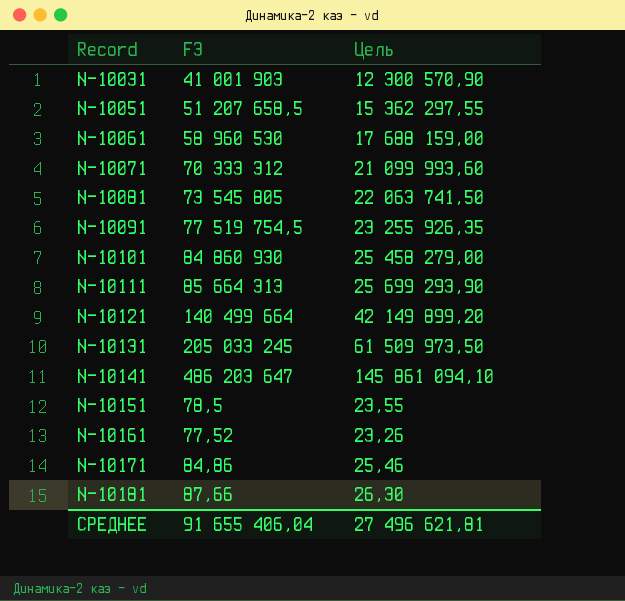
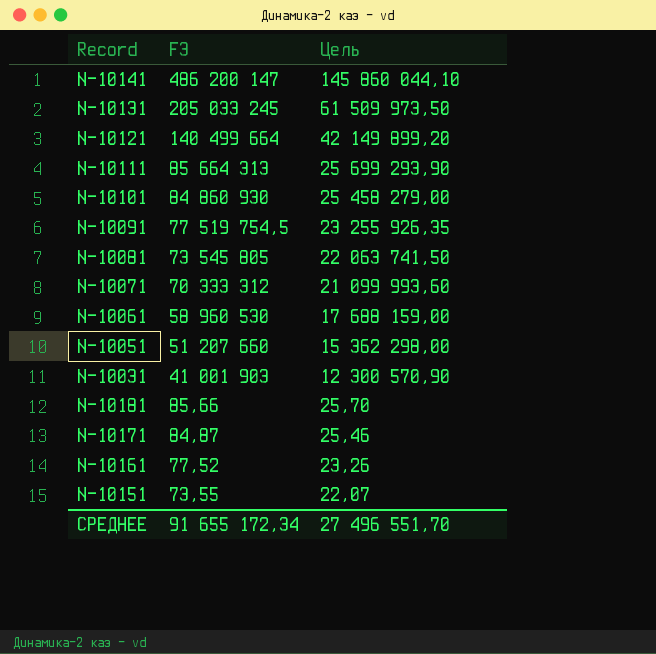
row order: Record ascending -> F3 descending
N-10141 | F3: 486 203 647 -> 486 200 147
N-10141 | Цель: 145 861 094,10 -> 145 860 044,10
N-10051 | F3: 51 207 658,5 -> 51 207 660
N-10051 | Цель: 15 362 297,55 -> 15 362 298,00
N-10181 | F3: 87,66 -> 85,66
N-10181 | Цель: 26,30 -> 25,70
N-10171 | F3: 84,86 -> 84,87
N-10151 | F3: 78,5 -> 73,55
N-10151 | Цель: 23,55 -> 22,07
СРЕДНЕЕ | F3: 91 655 406,04 -> 91 655 172,34
СРЕДНЕЕ | Цель: 27 496 621,81 -> 27 496 551,70

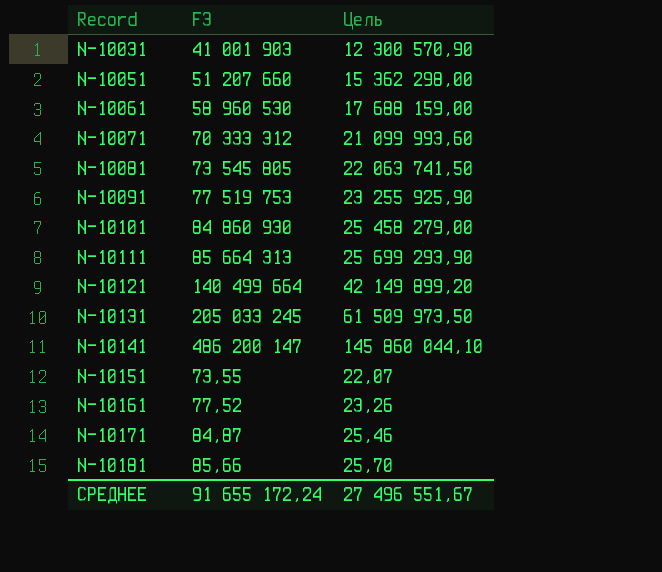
row order: F3 descending -> Record ascending
N-10091 | F3: 77 519 754,5 -> 77 519 753
N-10091 | Цель: 23 255 926,35 -> 23 255 925,90
СРЕДНЕЕ | F3: 91 655 172,34 -> 91 655 172,24
СРЕДНЕЕ | Цель: 27 496 551,70 -> 27 496 551,67

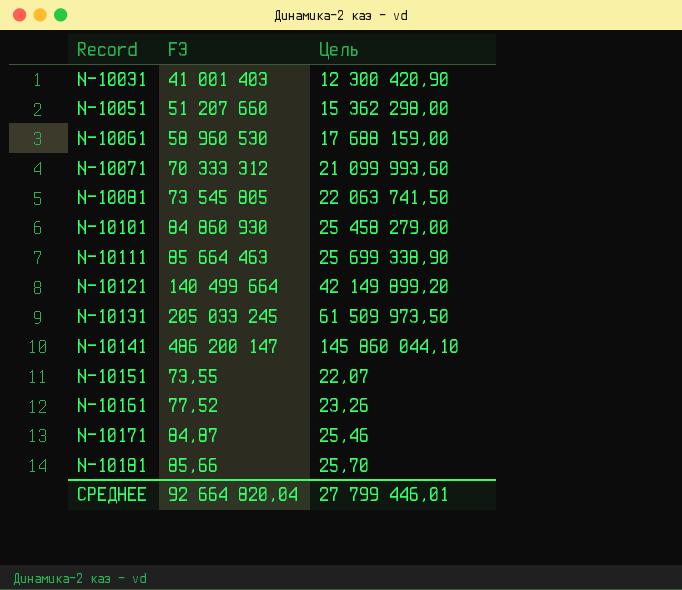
row N-10091: 77 519 753 | 23 255 925,90 -> none
N-10031 | F3: 41 001 903 -> 41 001 403
N-10031 | Цель: 12 300 570,90 -> 12 300 420,90
N-10111 | F3: 85 664 313 -> 85 664 463
N-10111 | Цель: 25 699 293,90 -> 25 699 338,90
СРЕДНЕЕ | F3: 91 655 172,24 -> 92 664 820,04
СРЕДНЕЕ | Цель: 27 496 551,67 -> 27 799 446,01

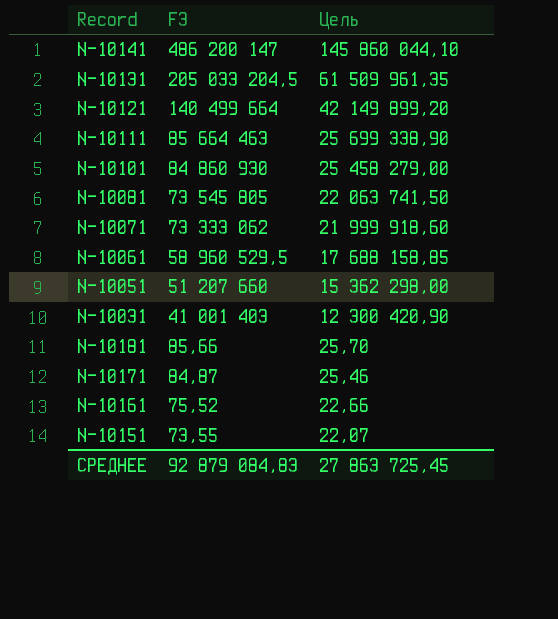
row order: Record ascending -> F3 descending
N-10131 | F3: 205 033 245 -> 205 033 204,5
N-10131 | Цель: 61 509 973,50 -> 61 509 961,35
N-10071 | F3: 70 333 312 -> 73 333 062
N-10071 | Цель: 21 099 993,60 -> 21 999 918,60
N-10061 | F3: 58 960 530 -> 58 960 529,5
N-10061 | Цель: 17 688 159,00 -> 17 688 158,85
N-10161 | F3: 77,52 -> 75,52
N-10161 | Цель: 23,26 -> 22,66
СРЕДНЕЕ | F3: 92 664 820,04 -> 92 879 084,83
СРЕДНЕЕ | Цель: 27 799 446,01 -> 27 863 725,45

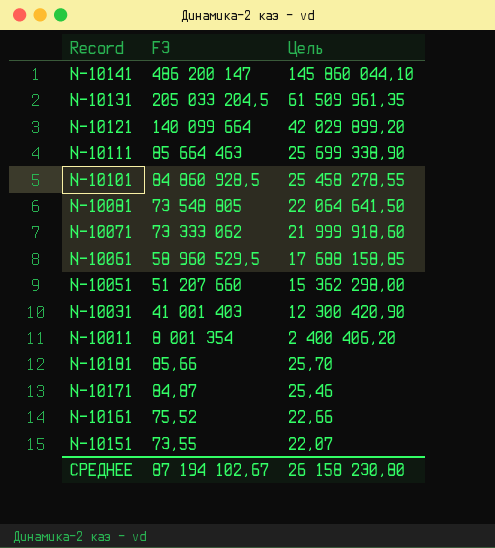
N-10121 | F3: 140 499 664 -> 140 099 664
N-10121 | Цель: 42 149 899,20 -> 42 029 899,20
N-10101 | F3: 84 860 930 -> 84 860 928,5
N-10101 | Цель: 25 458 279,00 -> 25 458 278,55
N-10081 | F3: 73 545 805 -> 73 548 805
N-10081 | Цель: 22 063 741,50 -> 22 064 641,50
row N-10011: none -> 8 001 354 | 2 400 406,20
СРЕДНЕЕ | F3: 92 879 084,83 -> 87 194 102,67
СРЕДНЕЕ | Цель: 27 863 725,45 -> 26 158 230,80

